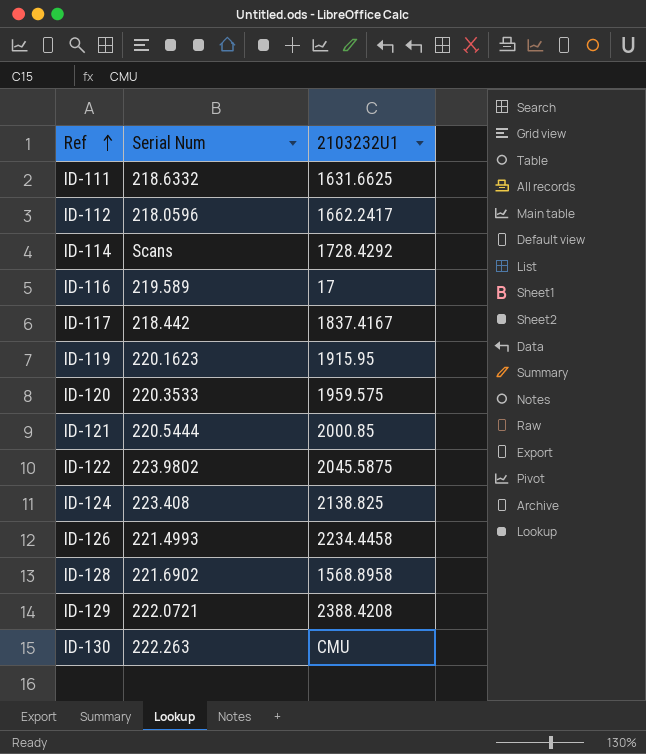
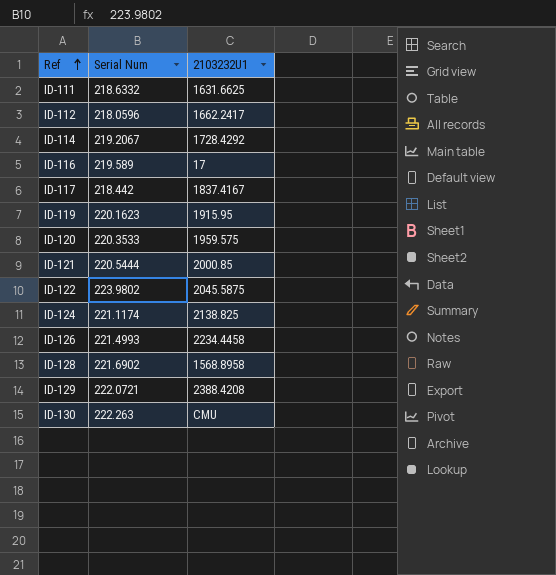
ID-114 | Serial Num: Scans -> 219.2067
ID-124 | Serial Num: 223.408 -> 221.1174

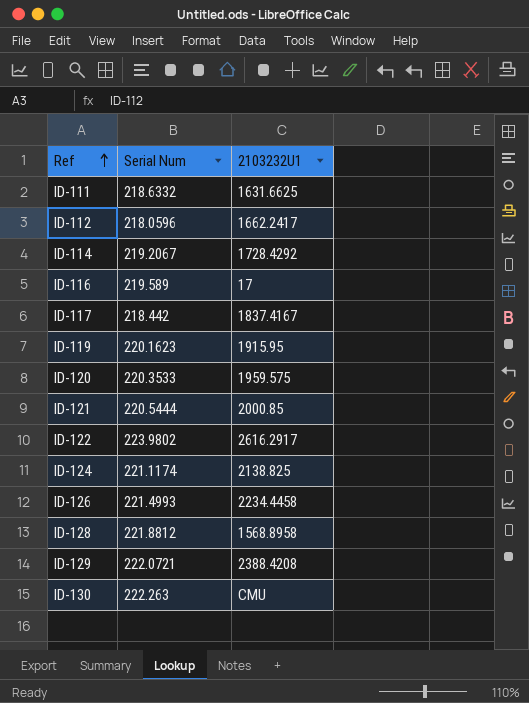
ID-122 | 2103232U1: 2045.5875 -> 2616.2917
ID-128 | Serial Num: 221.6902 -> 221.8812

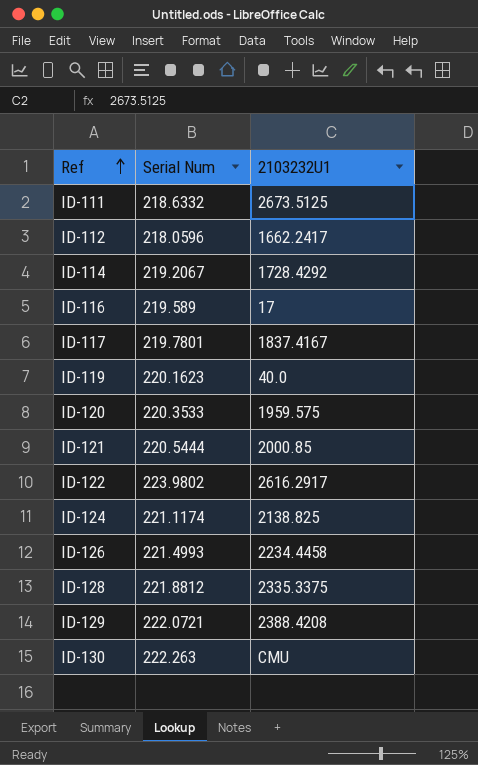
ID-111 | 2103232U1: 1631.6625 -> 2673.5125
ID-117 | Serial Num: 218.442 -> 219.7801
ID-119 | 2103232U1: 1915.95 -> 40.0
ID-128 | 2103232U1: 1568.8958 -> 2335.3375

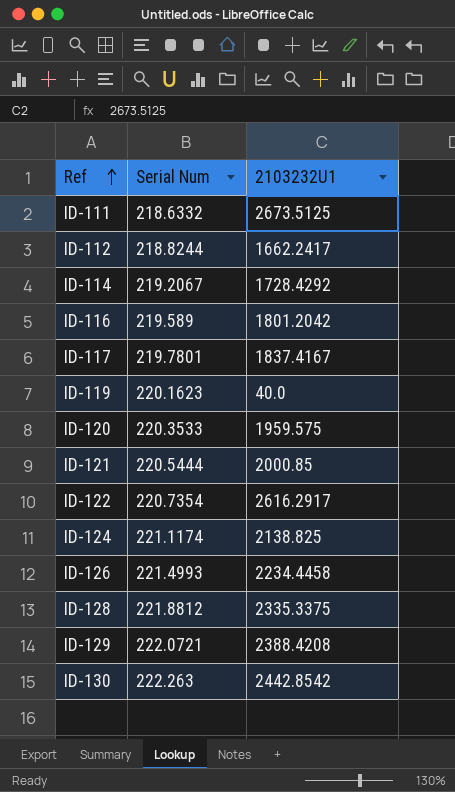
ID-112 | Serial Num: 218.0596 -> 218.8244
ID-116 | 2103232U1: 17 -> 1801.2042
ID-122 | Serial Num: 223.9802 -> 220.7354
ID-130 | 2103232U1: CMU -> 2442.8542

